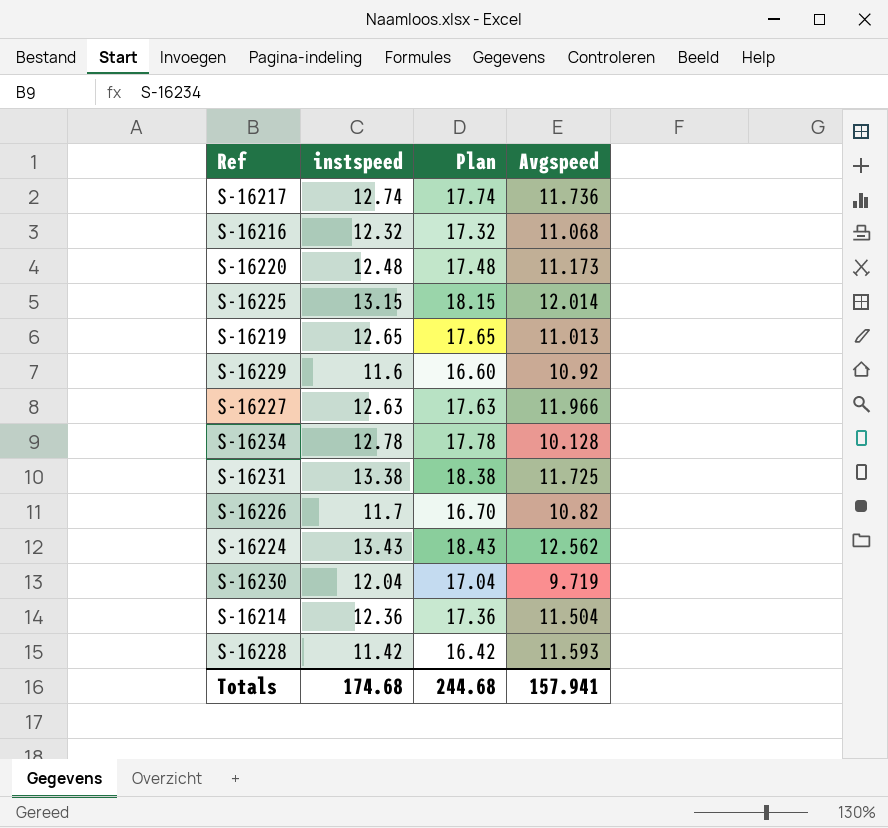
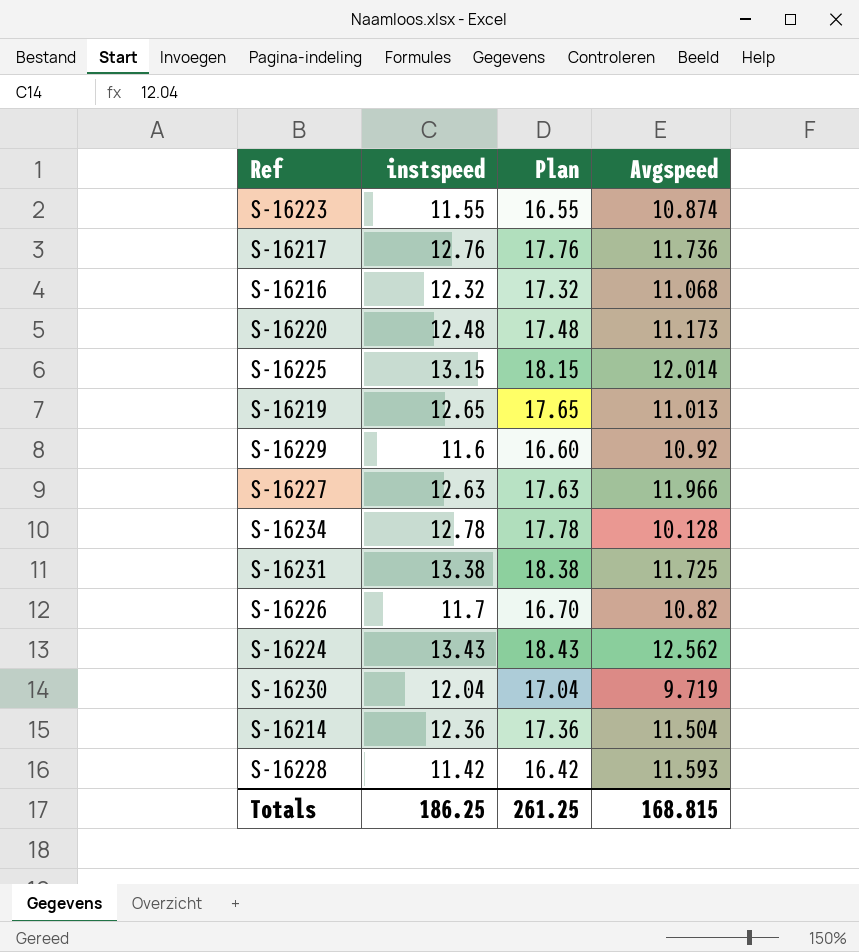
row S-16223: none -> 11.55 | 16.55 | 10.874
S-16217 | instspeed: 12.74 -> 12.76
S-16217 | Plan: 17.74 -> 17.76
Totals | instspeed: 174.68 -> 186.25
Totals | Plan: 244.68 -> 261.25
Totals | Avgspeed: 157.941 -> 168.815

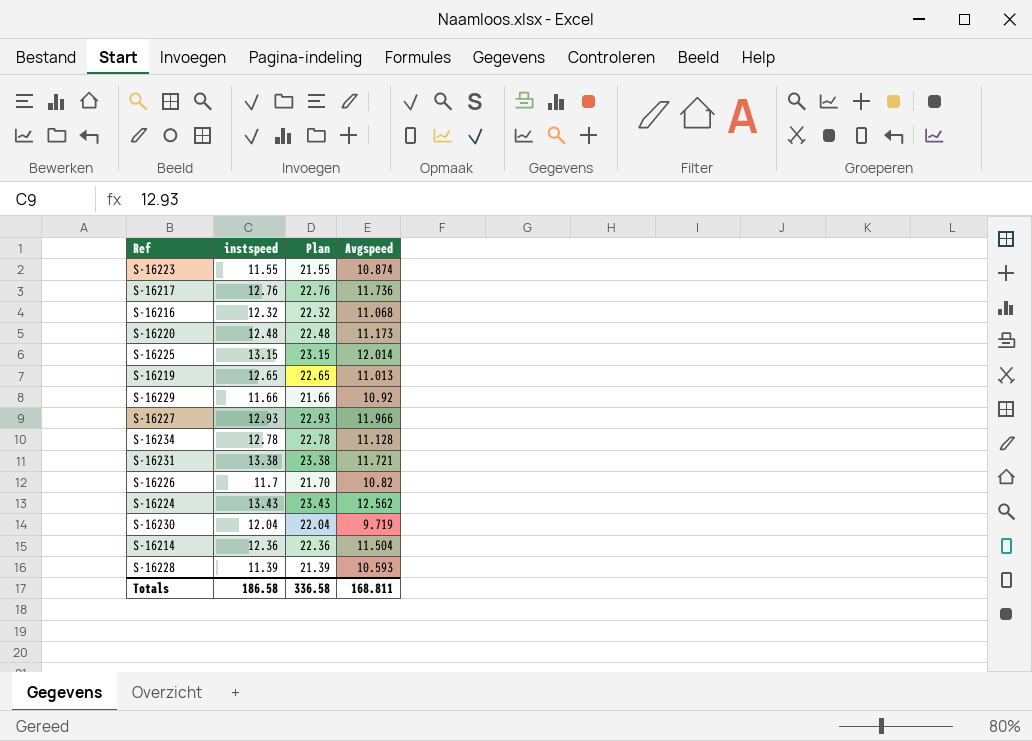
column Plan | formula: [instspeed] + 5 -> [instspeed] + 10
S-16229 | instspeed: 11.6 -> 11.66
S-16227 | instspeed: 12.63 -> 12.93
S-16234 | Avgspeed: 10.128 -> 11.128
S-16231 | Avgspeed: 11.725 -> 11.721
S-16228 | instspeed: 11.42 -> 11.39
S-16228 | Avgspeed: 11.593 -> 10.593
Totals | instspeed: 186.25 -> 186.58
Totals | Plan: 261.25 -> 336.58
Totals | Avgspeed: 168.815 -> 168.811

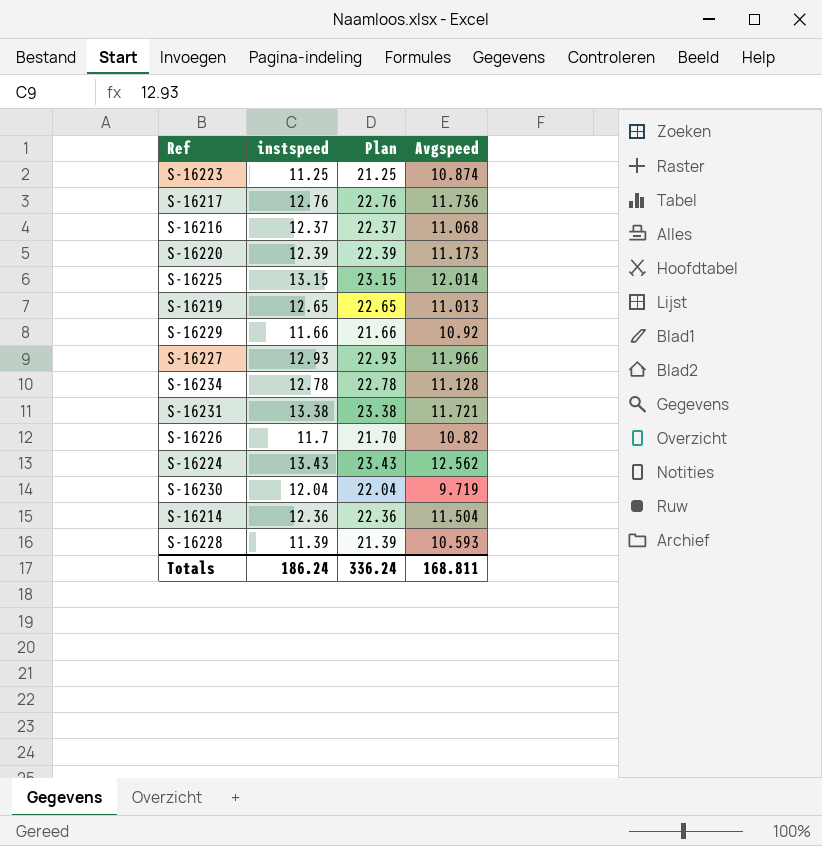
S-16223 | instspeed: 11.55 -> 11.25
S-16223 | Plan: 21.55 -> 21.25
S-16216 | instspeed: 12.32 -> 12.37
S-16216 | Plan: 22.32 -> 22.37
S-16220 | instspeed: 12.48 -> 12.39
S-16220 | Plan: 22.48 -> 22.39
Totals | instspeed: 186.58 -> 186.24
Totals | Plan: 336.58 -> 336.24

